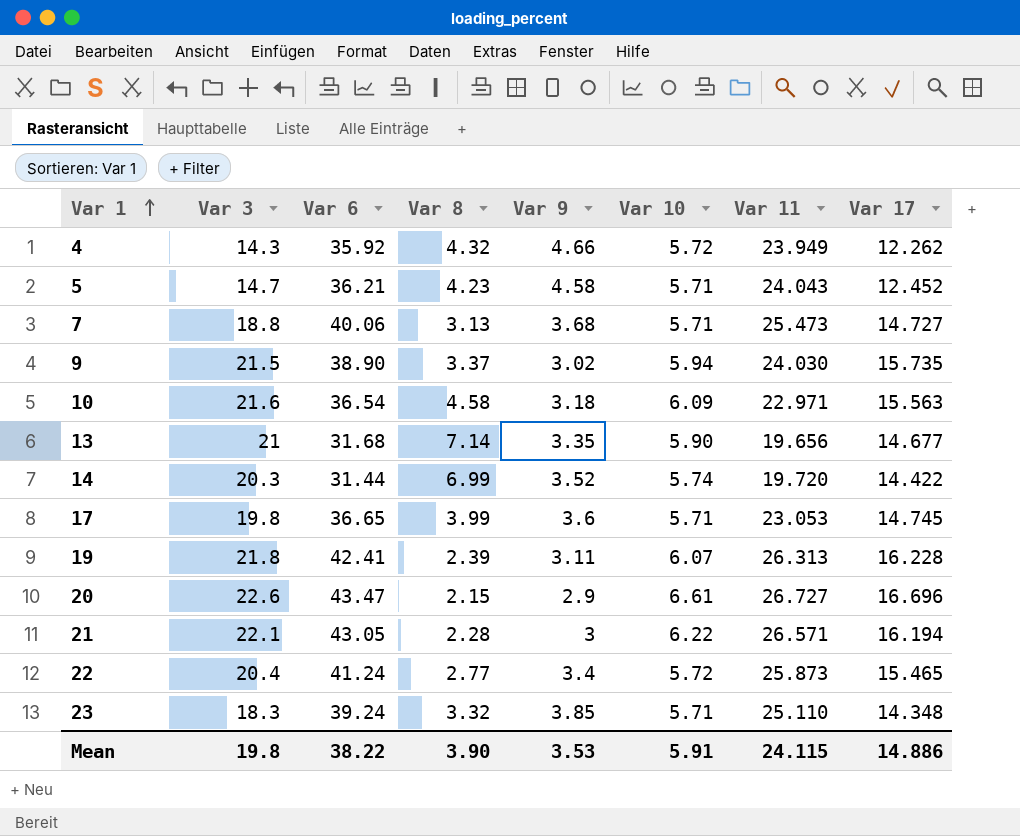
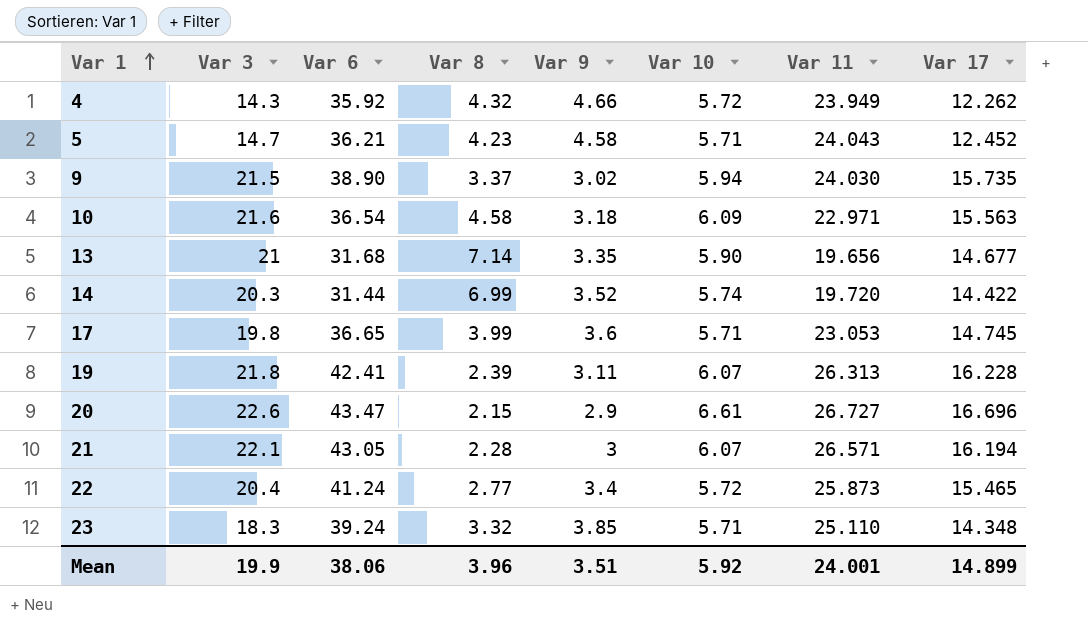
row 7: 18.8 | 40.06 | 3.13 | 3.68 | 5.71 | 25.473 | 14.727 -> none
21 | Var 10: 6.22 -> 6.07
Mean | Var 3: 19.8 -> 19.9
Mean | Var 6: 38.22 -> 38.06
Mean | Var 8: 3.90 -> 3.96
Mean | Var 9: 3.53 -> 3.51
Mean | Var 10: 5.91 -> 5.92
Mean | Var 11: 24.115 -> 24.001
Mean | Var 17: 14.886 -> 14.899

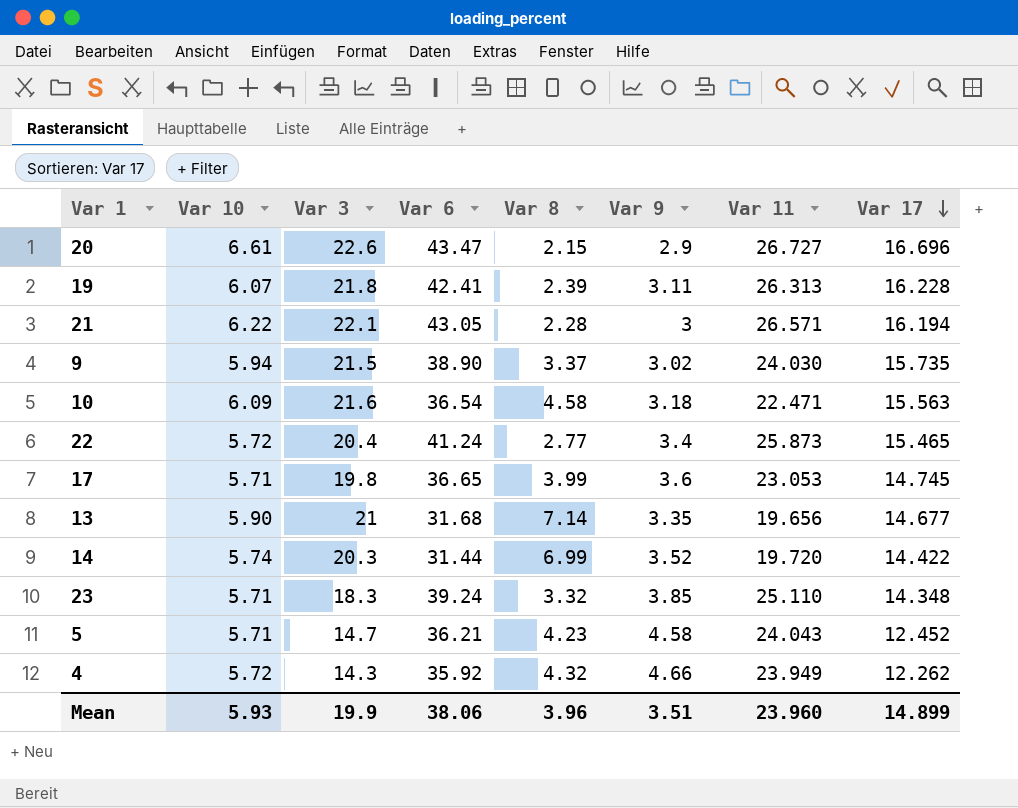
row order: Var 1 ascending -> Var 17 descending
column Var 10 | position: 6 -> 2
21 | Var 10: 6.07 -> 6.22
10 | Var 11: 22.971 -> 22.471
Mean | Var 10: 5.92 -> 5.93
Mean | Var 11: 24.001 -> 23.960

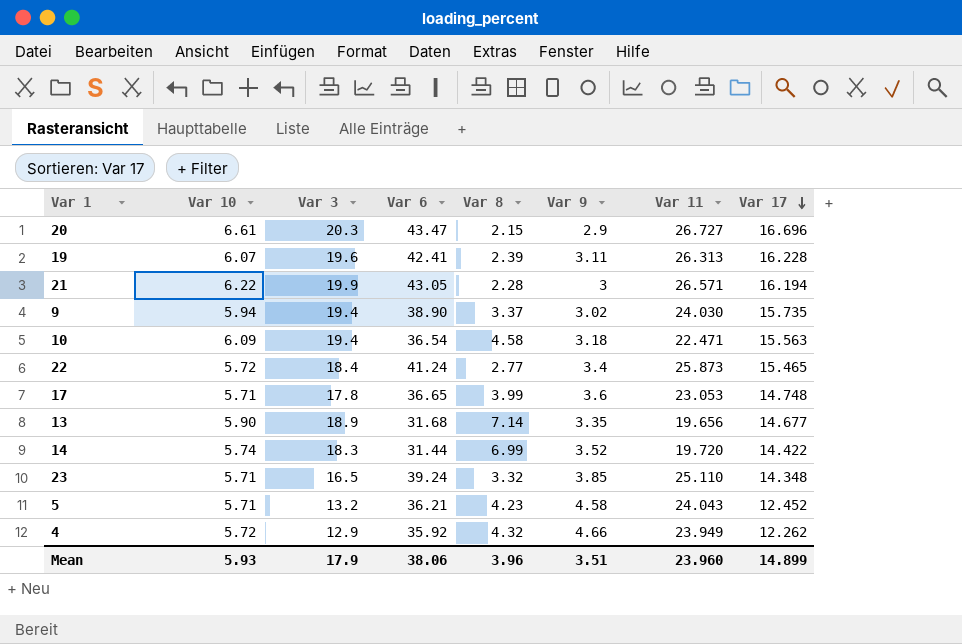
20 | Var 3: 22.6 -> 20.3
19 | Var 3: 21.8 -> 19.6
21 | Var 3: 22.1 -> 19.9
9 | Var 3: 21.5 -> 19.4
10 | Var 3: 21.6 -> 19.4
22 | Var 3: 20.4 -> 18.4
17 | Var 3: 19.8 -> 17.8
17 | Var 17: 14.745 -> 14.748
13 | Var 3: 21 -> 18.9
14 | Var 3: 20.3 -> 18.3
23 | Var 3: 18.3 -> 16.5
5 | Var 3: 14.7 -> 13.2
4 | Var 3: 14.3 -> 12.9
Mean | Var 3: 19.9 -> 17.9

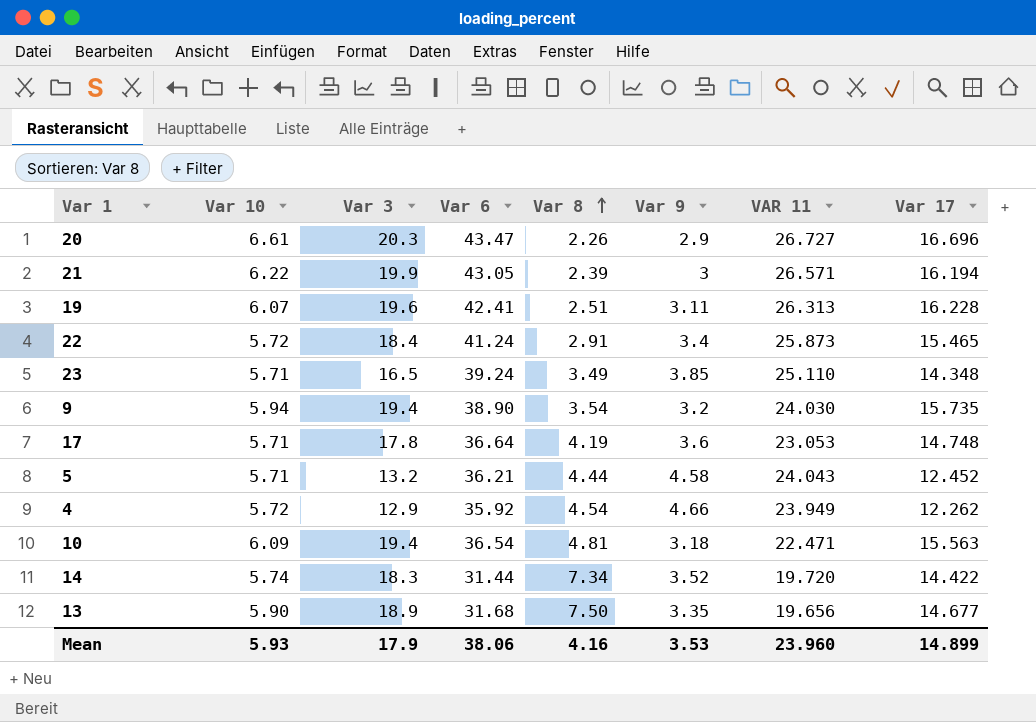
row order: Var 17 descending -> Var 8 ascending
column name: Var 11 -> VAR 11
20 | Var 8: 2.15 -> 2.26
21 | Var 8: 2.28 -> 2.39
19 | Var 8: 2.39 -> 2.51
22 | Var 8: 2.77 -> 2.91
23 | Var 8: 3.32 -> 3.49
9 | Var 8: 3.37 -> 3.54
9 | Var 9: 3.02 -> 3.2
17 | Var 6: 36.65 -> 36.64
17 | Var 8: 3.99 -> 4.19
5 | Var 8: 4.23 -> 4.44
4 | Var 8: 4.32 -> 4.54
10 | Var 8: 4.58 -> 4.81
14 | Var 8: 6.99 -> 7.34
13 | Var 8: 7.14 -> 7.50
Mean | Var 8: 3.96 -> 4.16
Mean | Var 9: 3.51 -> 3.53

